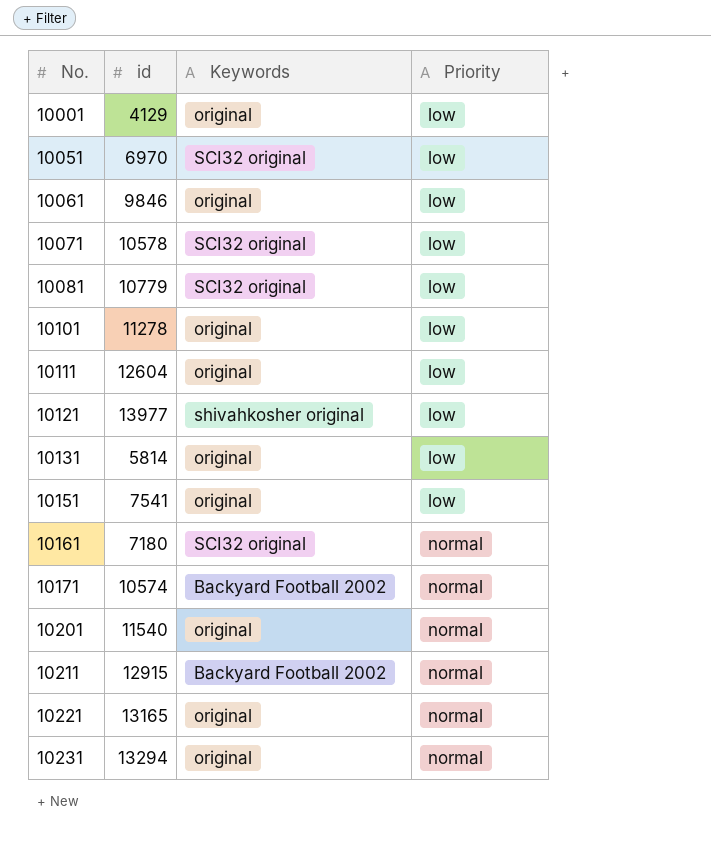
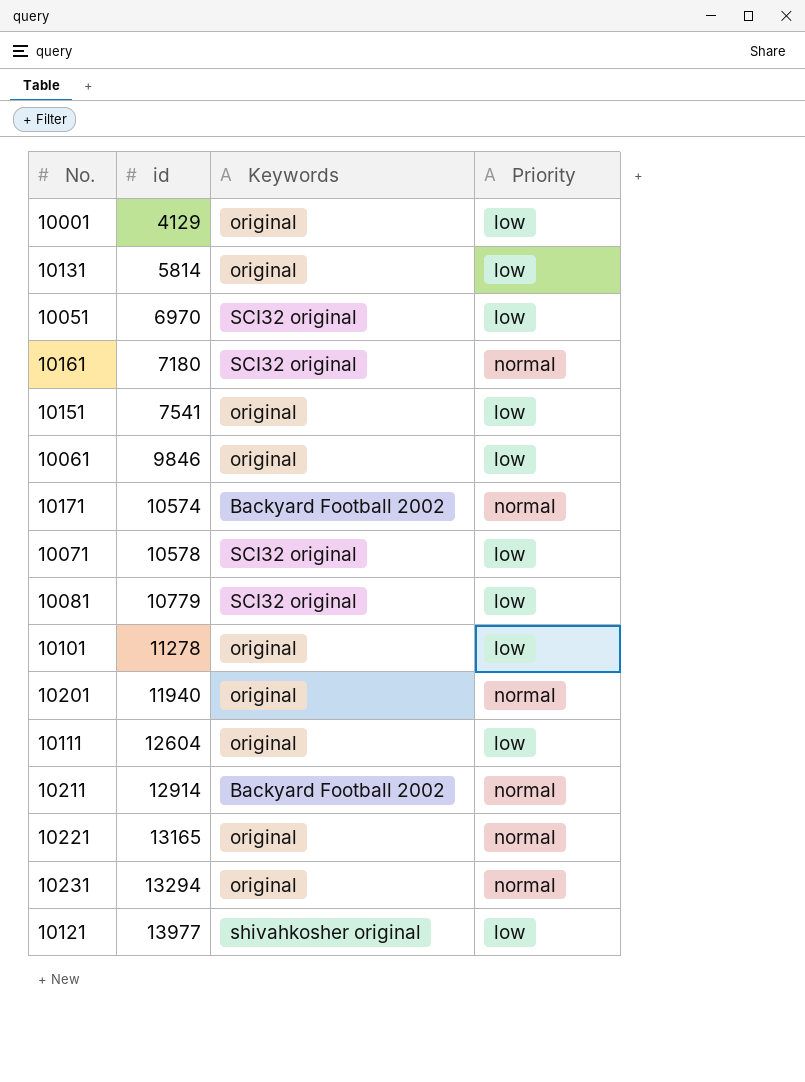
row order: No. ascending -> id ascending
10201 | id: 11540 -> 11940
10211 | id: 12915 -> 12914

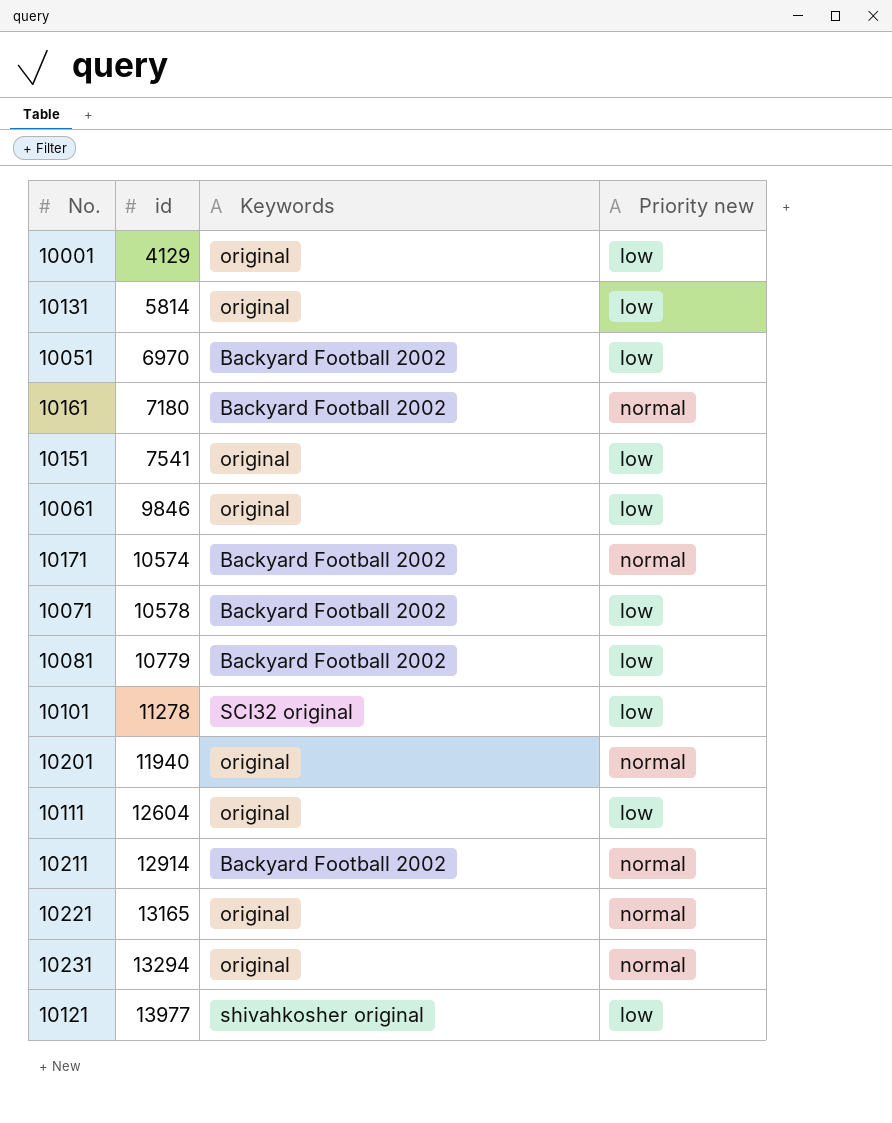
column name: Priority -> Priority new
10051 | Keywords: SCI32 original -> Backyard Football 2002
10161 | Keywords: SCI32 original -> Backyard Football 2002
10071 | Keywords: SCI32 original -> Backyard Football 2002
10081 | Keywords: SCI32 original -> Backyard Football 2002
10101 | Keywords: original -> SCI32 original

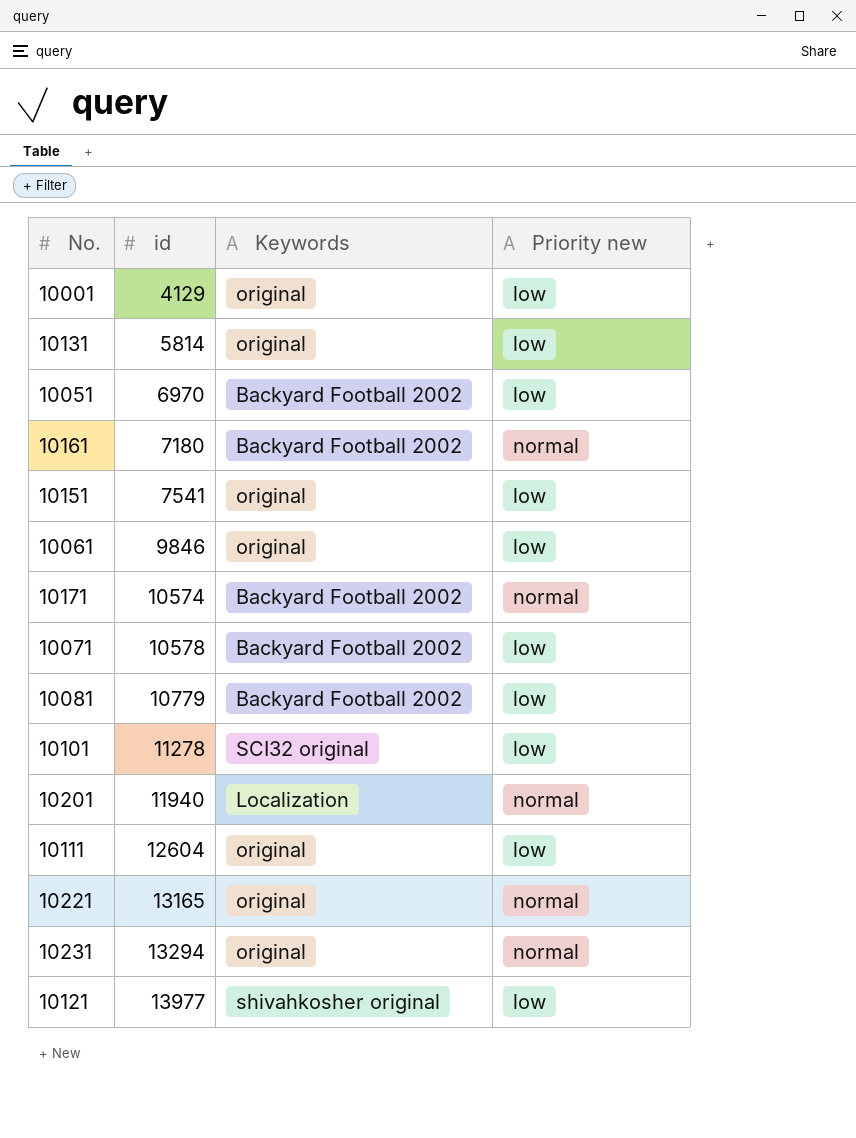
row 10211: 12914 | Backyard Football 2002 | normal -> none
10201 | Keywords: original -> Localization

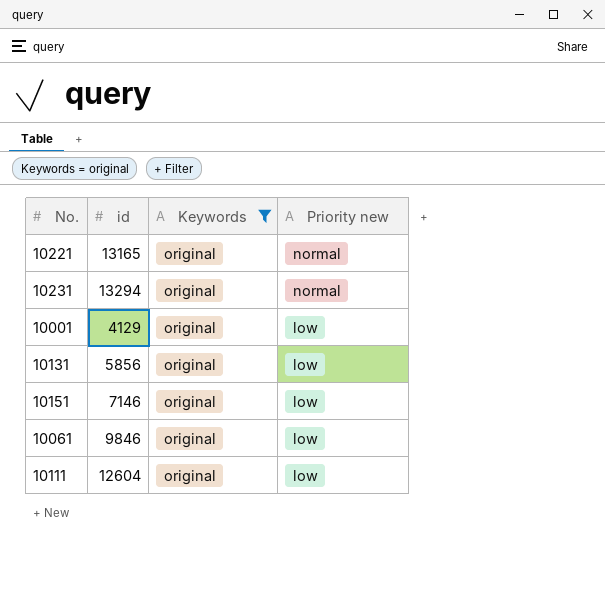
filter: none -> Keywords = original
row order: id ascending -> Priority new descending
10131 | id: 5814 -> 5856
10151 | id: 7541 -> 7146

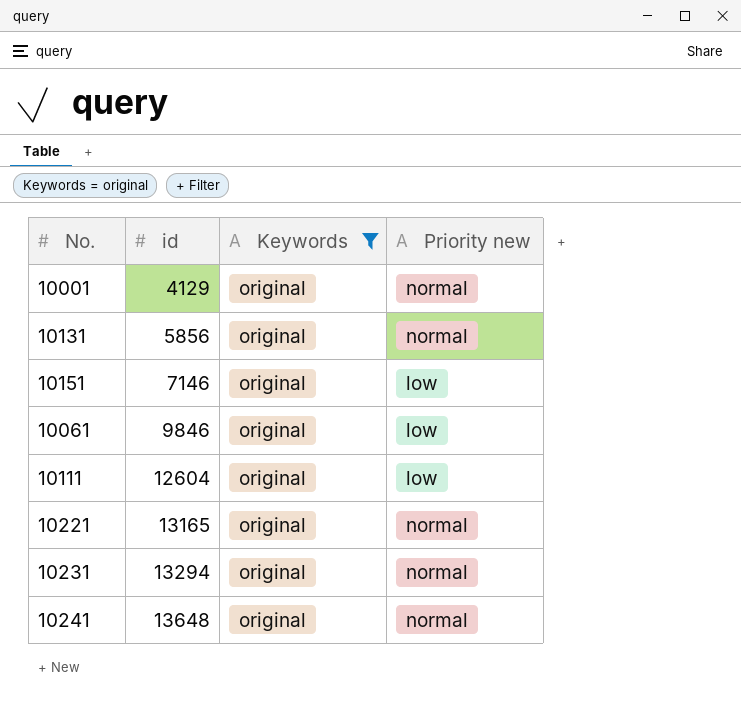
row order: Priority new descending -> id ascending
10001 | Priority new: low -> normal
10131 | Priority new: low -> normal
row 10241: none -> 13648 | original | normal

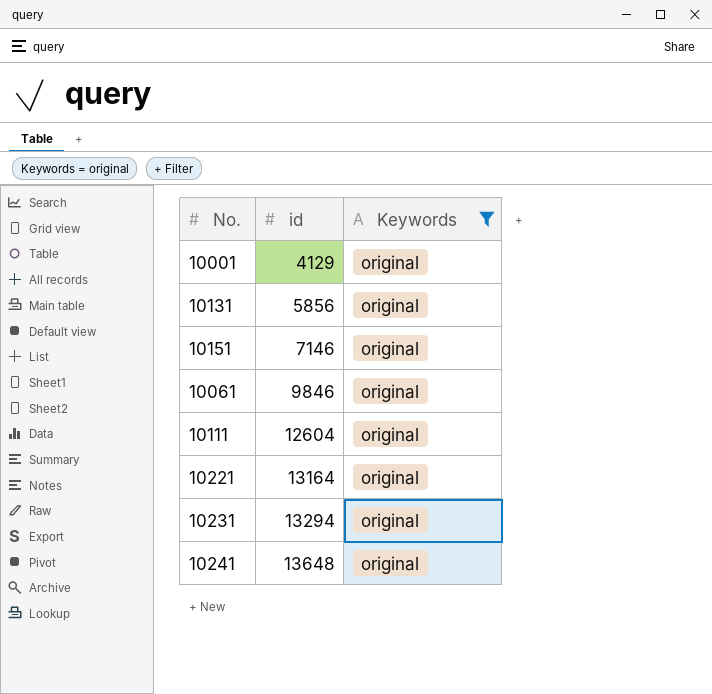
column Priority new | position: 4 -> none
10221 | id: 13165 -> 13164

